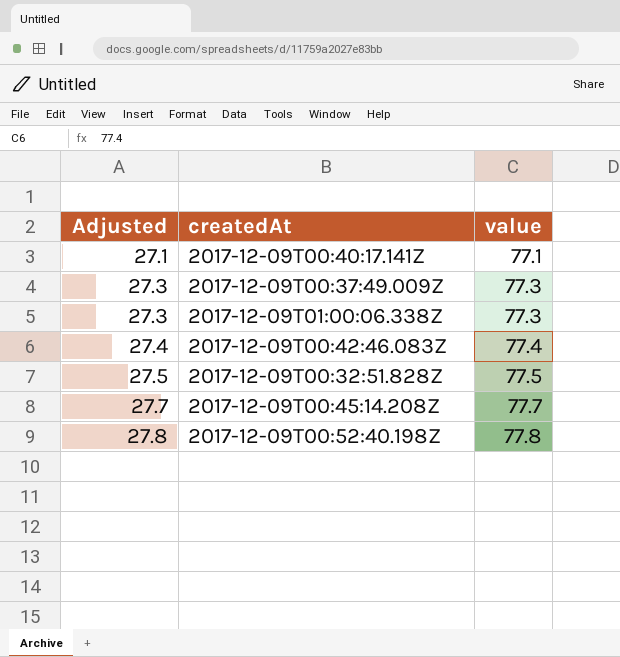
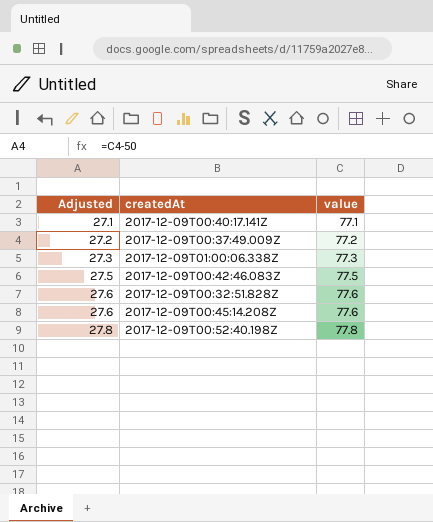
2017-12-09T00:37:49.009Z | Adjusted: 27.3 -> 27.2
2017-12-09T00:37:49.009Z | value: 77.3 -> 77.2
2017-12-09T00:42:46.083Z | Adjusted: 27.4 -> 27.5
2017-12-09T00:42:46.083Z | value: 77.4 -> 77.5
2017-12-09T00:32:51.828Z | Adjusted: 27.5 -> 27.6
2017-12-09T00:32:51.828Z | value: 77.5 -> 77.6
2017-12-09T00:45:14.208Z | Adjusted: 27.7 -> 27.6
2017-12-09T00:45:14.208Z | value: 77.7 -> 77.6

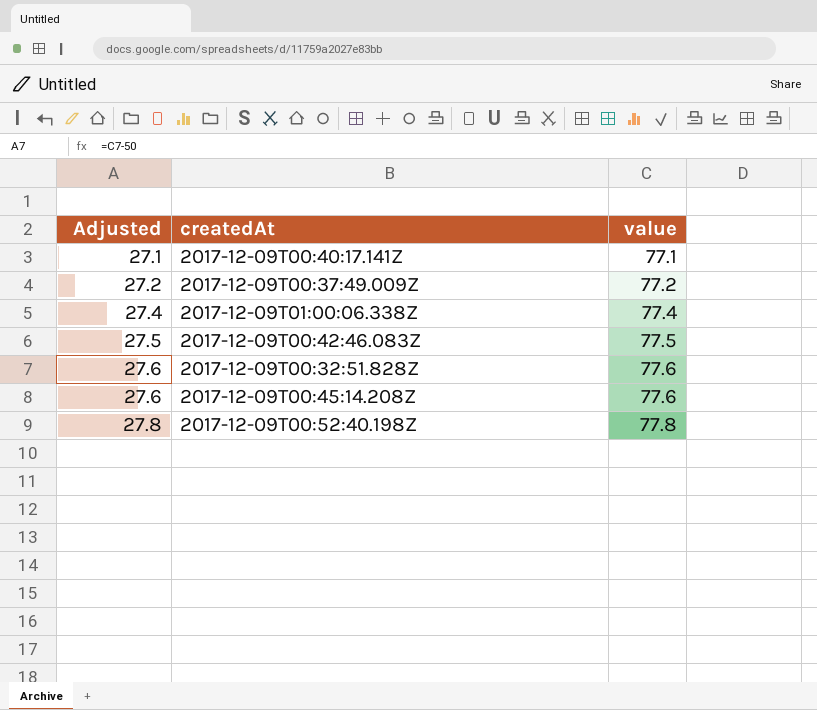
2017-12-09T01:00:06.338Z | Adjusted: 27.3 -> 27.4
2017-12-09T01:00:06.338Z | value: 77.3 -> 77.4

